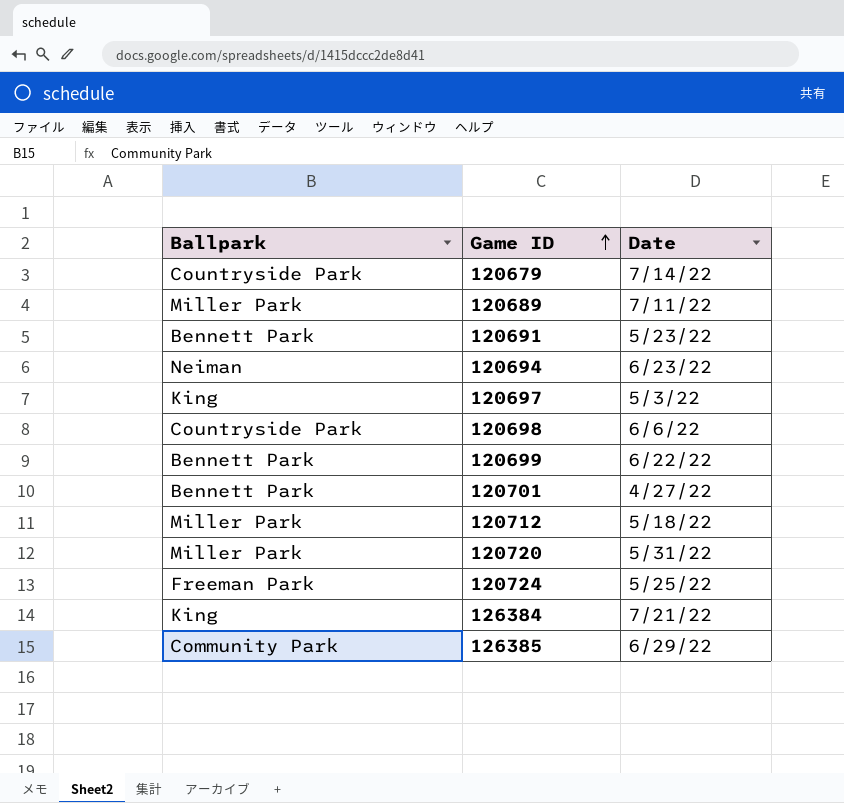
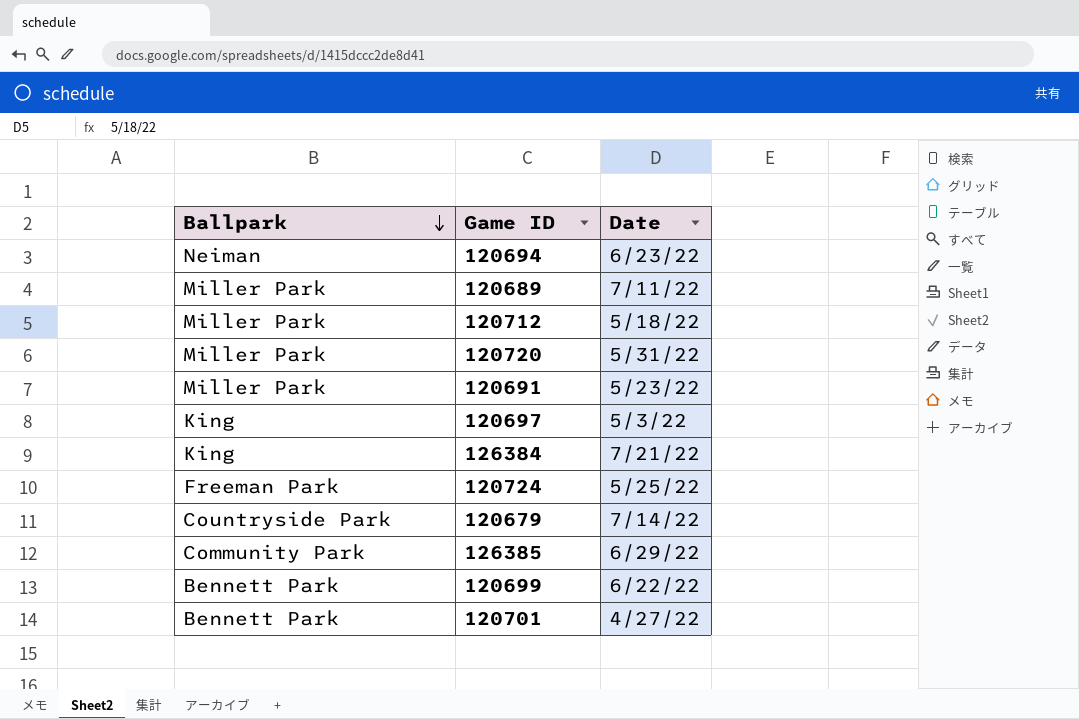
row order: Game ID ascending -> Ballpark descending
row 120698: Countryside Park | 6/6/22 -> none
120691 | Ballpark: Bennett Park -> Miller Park

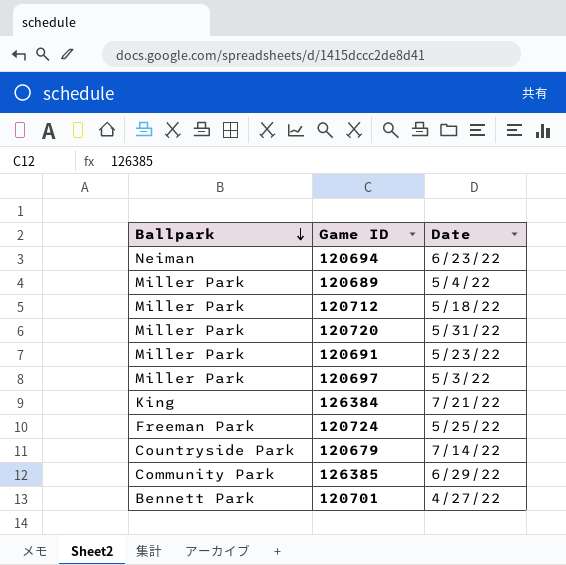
row 120699: Bennett Park | 6/22/22 -> none
120689 | Date: 7/11/22 -> 5/4/22
120697 | Ballpark: King -> Miller Park

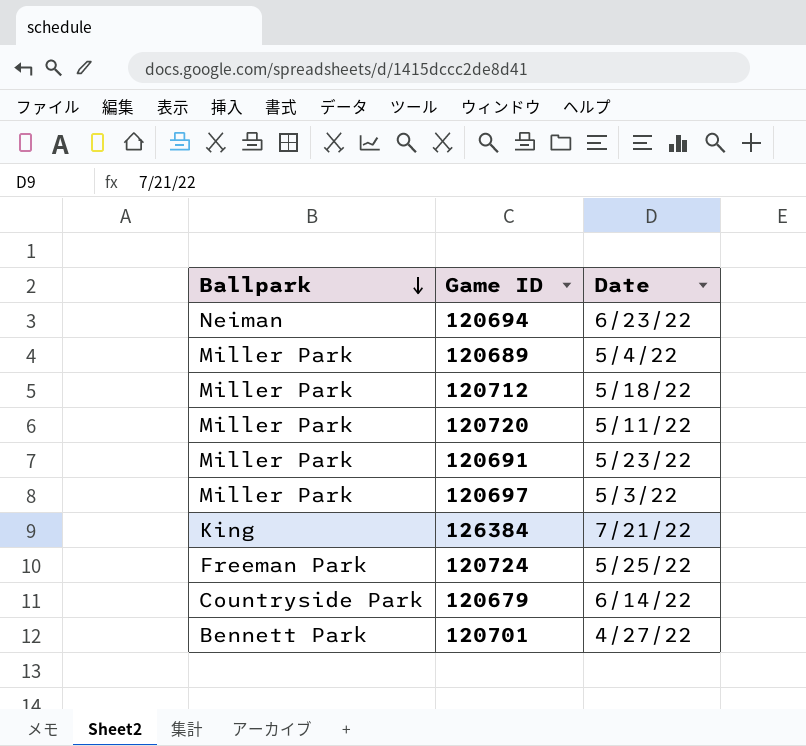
row 126385: Community Park | 6/29/22 -> none
120720 | Date: 5/31/22 -> 5/11/22
120679 | Date: 7/14/22 -> 6/14/22

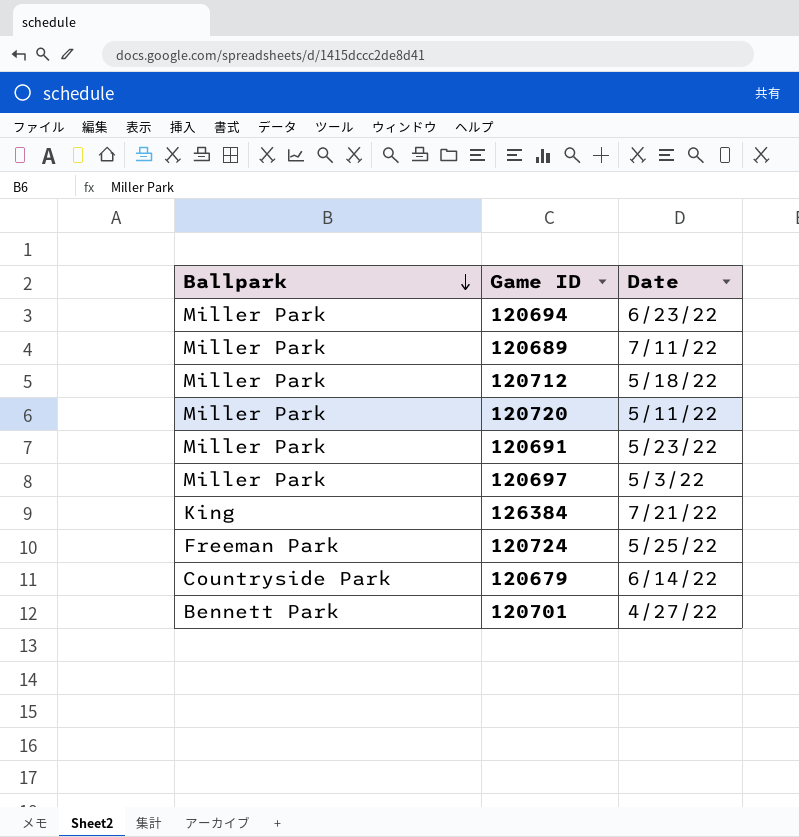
120694 | Ballpark: Neiman -> Miller Park
120689 | Date: 5/4/22 -> 7/11/22

